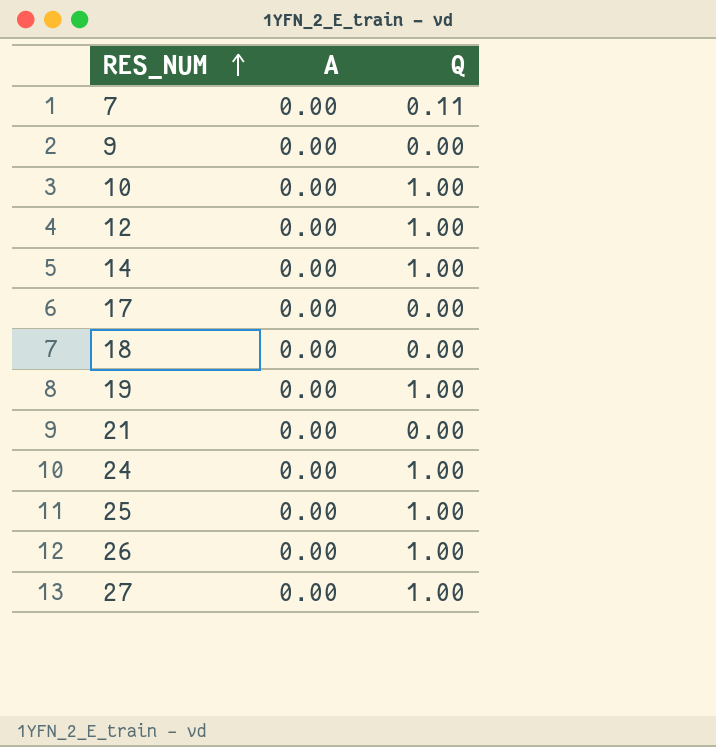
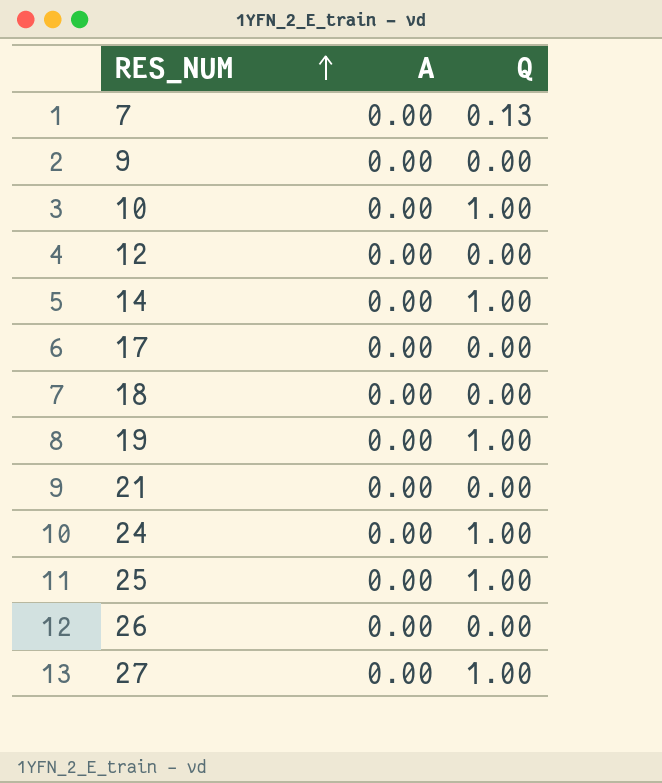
7 | Q: 0.11 -> 0.13
12 | Q: 1.00 -> 0.00
26 | Q: 1.00 -> 0.00

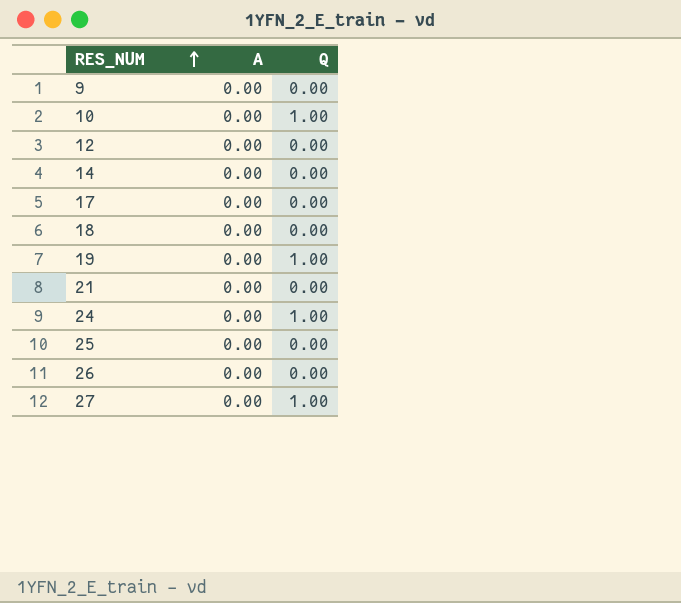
row 7: 0.00 | 0.13 -> none
14 | Q: 1.00 -> 0.00
25 | Q: 1.00 -> 0.00

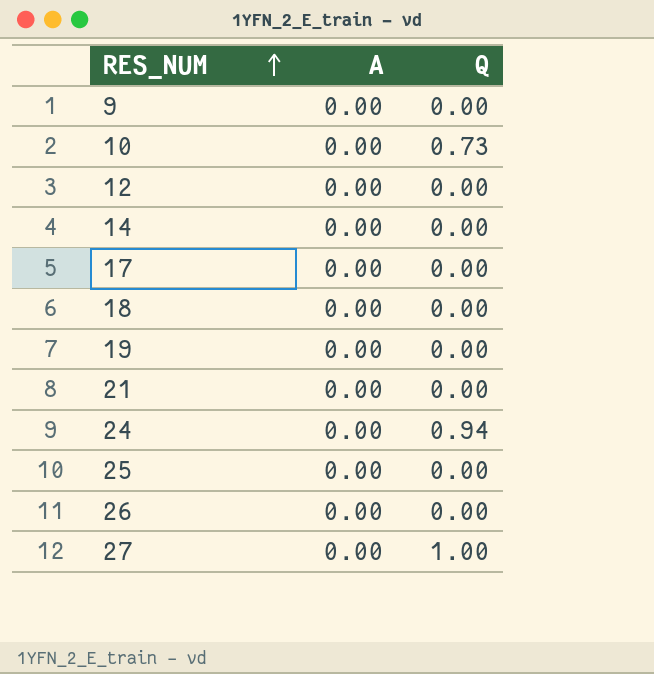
10 | Q: 1.00 -> 0.73
19 | Q: 1.00 -> 0.00
24 | Q: 1.00 -> 0.94

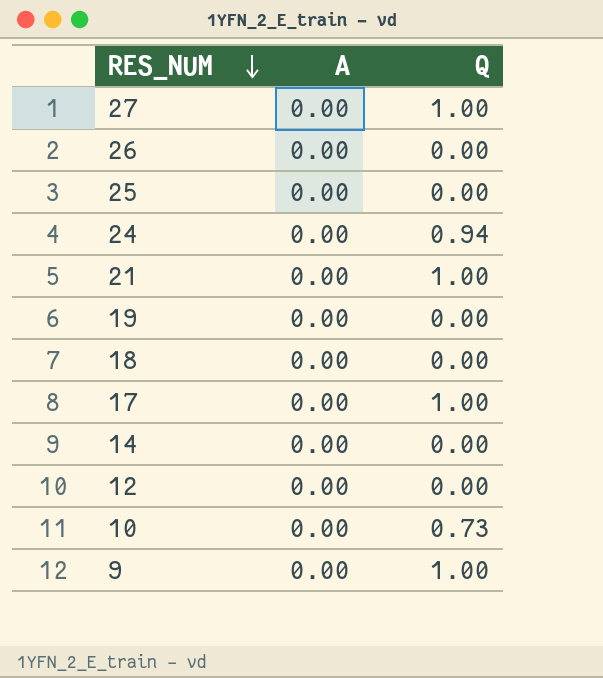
row order: RES_NUM ascending -> RES_NUM descending
21 | Q: 0.00 -> 1.00
17 | Q: 0.00 -> 1.00
9 | Q: 0.00 -> 1.00

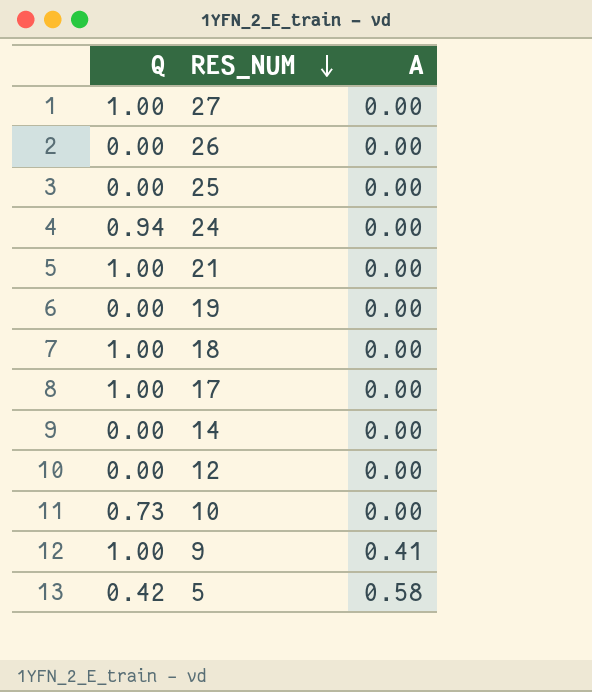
column Q | position: 3 -> 1
18 | Q: 0.00 -> 1.00
9 | A: 0.00 -> 0.41
row 5: none -> 0.42 | 0.58

